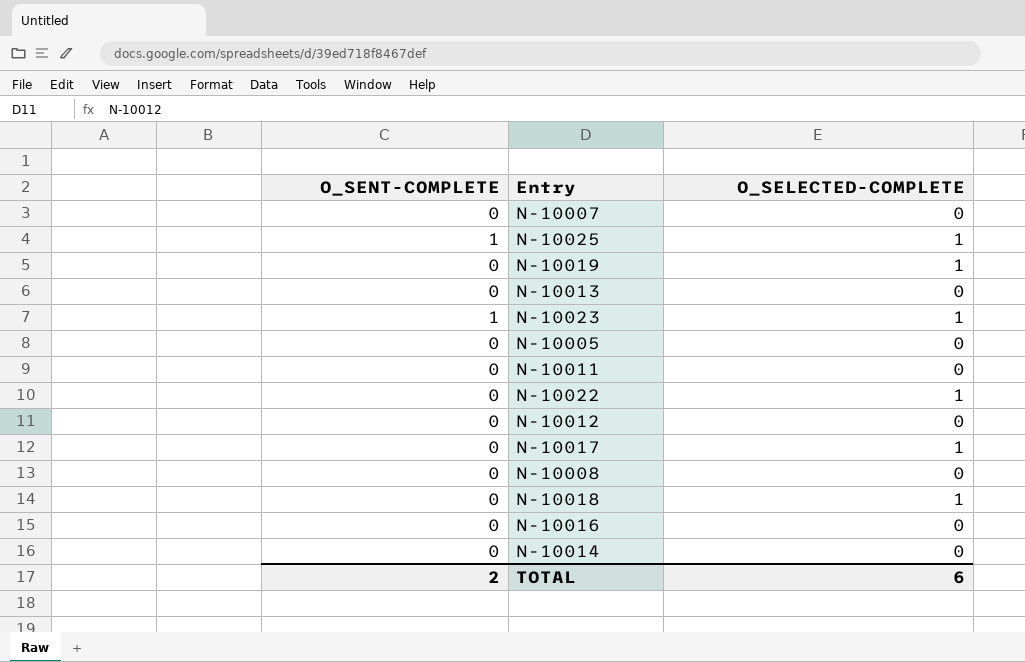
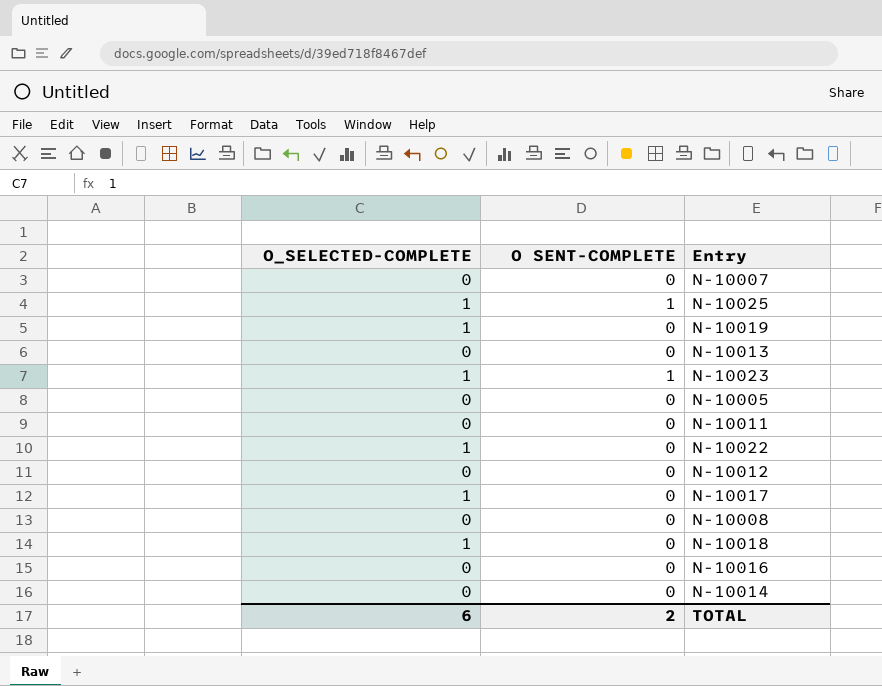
column O_SELECTED-COMPLETE | position: 3 -> 1
column name: O_SENT-COMPLETE -> O SENT-COMPLETE

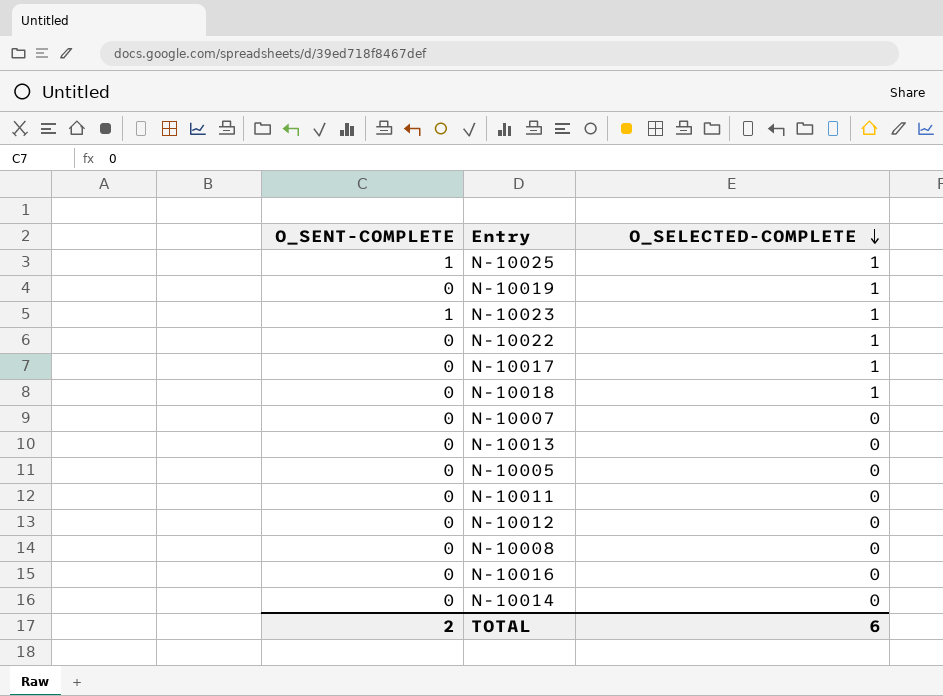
row order: none -> O_SELECTED-COMPLETE descending
column name: O SENT-COMPLETE -> O_SENT-COMPLETE
column O_SELECTED-COMPLETE | position: 1 -> 3

